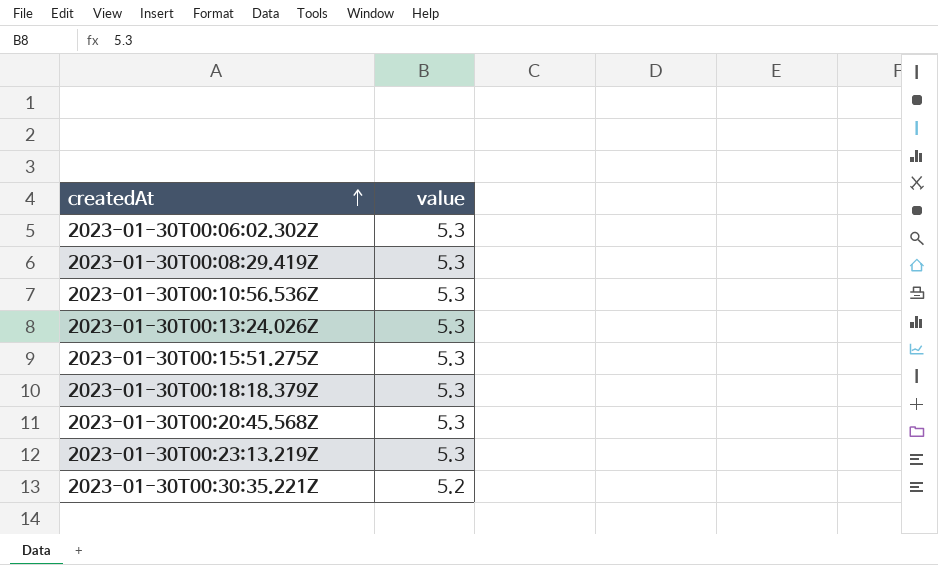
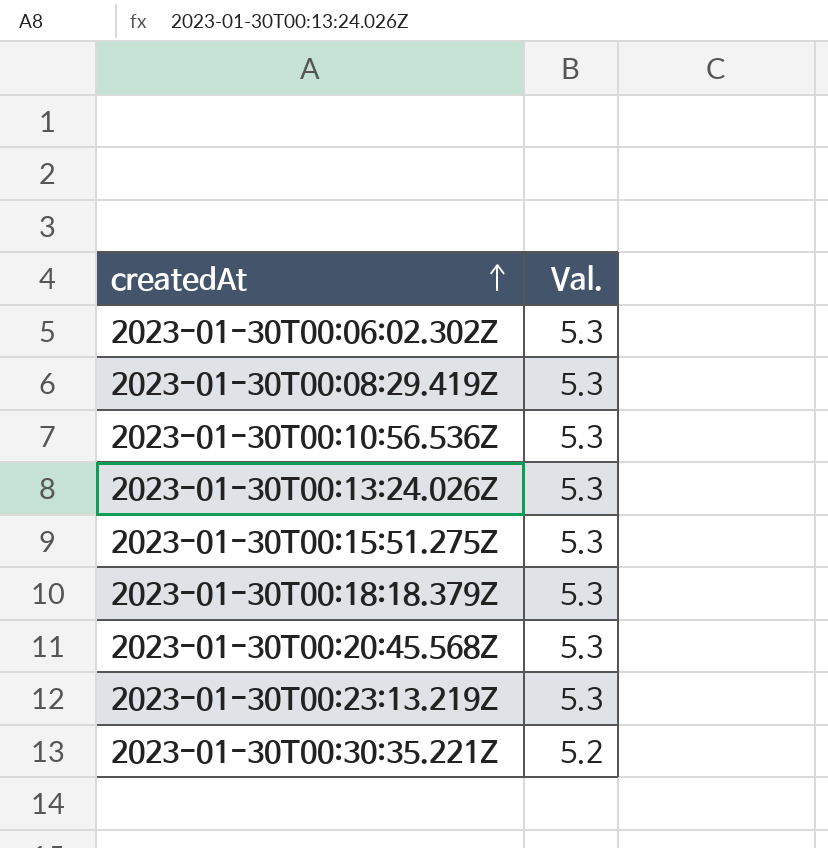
column name: value -> Val.

